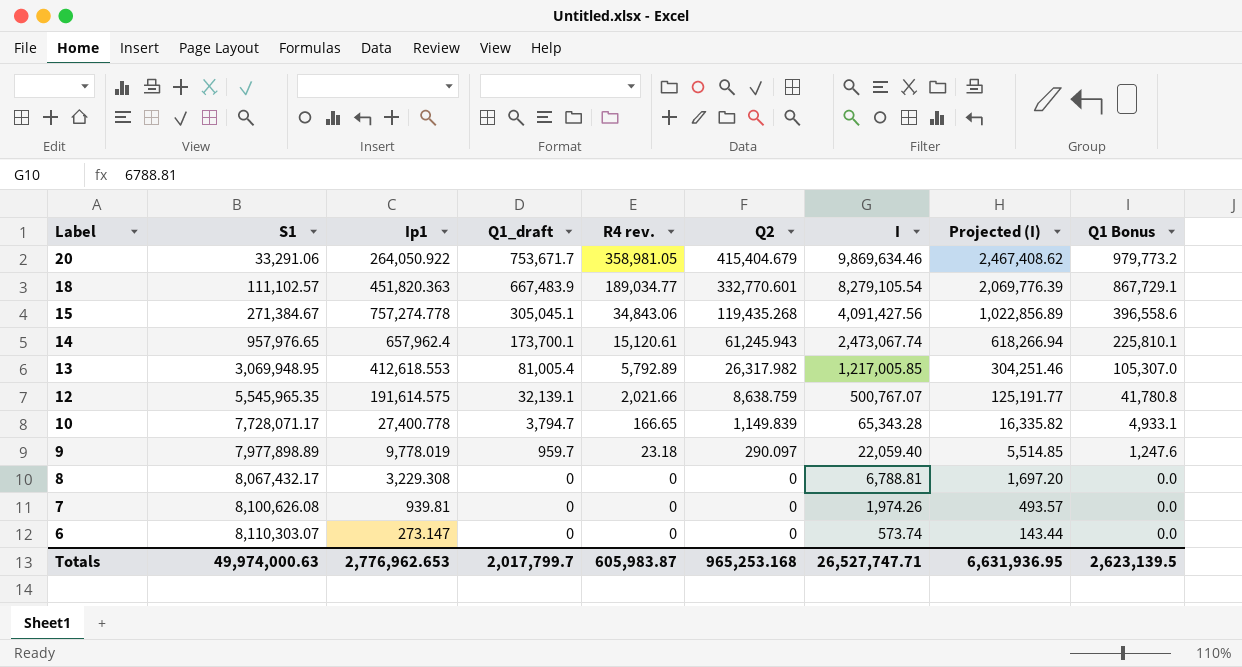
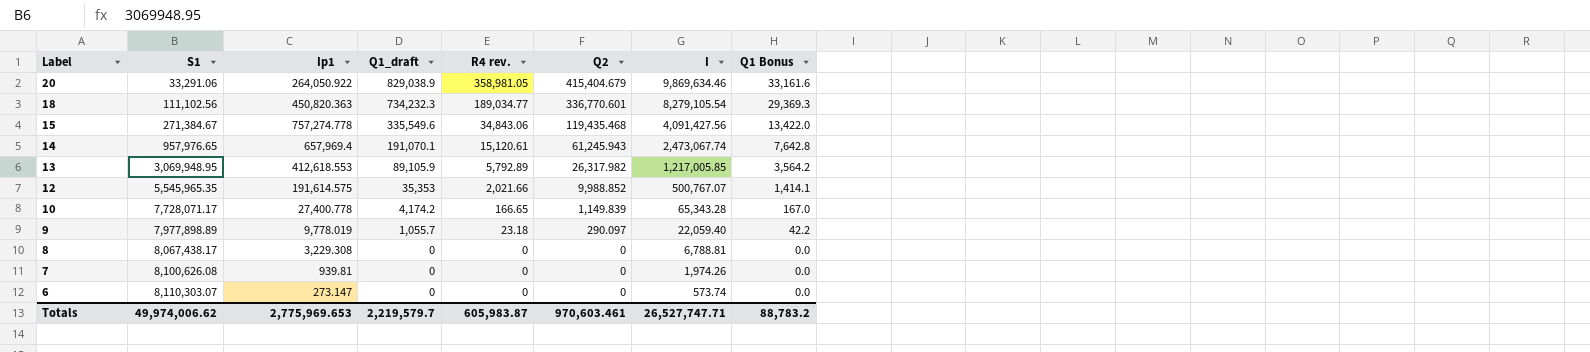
column Projected (I) | formula: [I] * 0.25 -> none
column Q1 Bonus | formula: [Q1_draft] * 1.3 -> [Q1_draft] * 0.04
20 | Q1_draft: 753,671.7 -> 829,038.9
18 | S1: 111,102.57 -> 111,102.56
18 | Ip1: 451,820.363 -> 450,820.363
18 | Q1_draft: 667,483.9 -> 734,232.3
18 | Q2: 332,770.601 -> 336,770.601
15 | Q1_draft: 305,045.1 -> 335,549.6
15 | Q2: 119,435.268 -> 119,435.468
14 | Ip1: 657,962.4 -> 657,969.4
14 | Q1_draft: 173,700.1 -> 191,070.1
13 | Q1_draft: 81,005.4 -> 89,105.9
12 | Q1_draft: 32,139.1 -> 35,353
12 | Q2: 8,638.759 -> 9,988.852
10 | Q1_draft: 3,794.7 -> 4,174.2
9 | Q1_draft: 959.7 -> 1,055.7
8 | S1: 8,067,432.17 -> 8,067,438.17
Totals | S1: 49,974,000.63 -> 49,974,006.62
Totals | Ip1: 2,776,962.653 -> 2,775,969.653
Totals | Q1_draft: 2,017,799.7 -> 2,219,579.7
Totals | Q2: 965,253.168 -> 970,603.461
Totals | Q1 Bonus: 2,623,139.5 -> 88,783.2

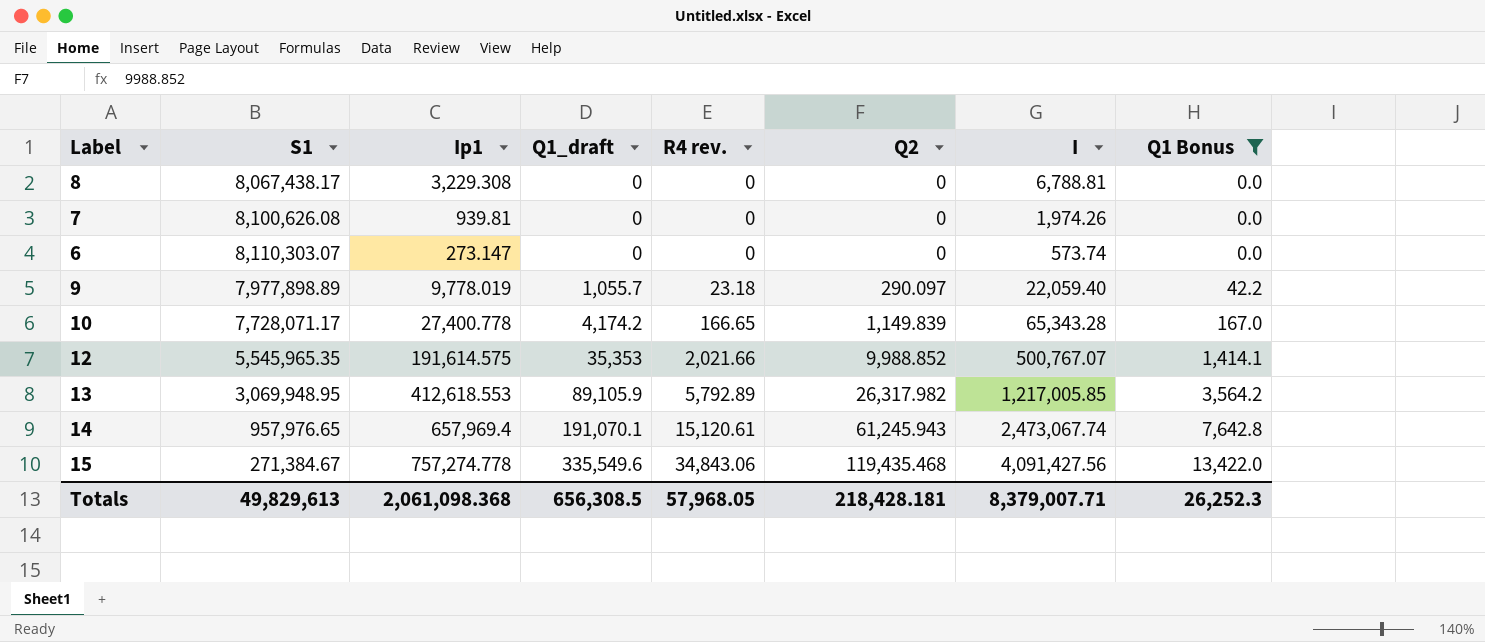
filter: none -> Q1 Bonus <= 13,422.0
row order: Label descending -> Q1_draft ascending
Totals | S1: 49,974,006.62 -> 49,829,613
Totals | Ip1: 2,775,969.653 -> 2,061,098.368
Totals | Q1_draft: 2,219,579.7 -> 656,308.5
Totals | R4 rev.: 605,983.87 -> 57,968.05
Totals | Q2: 970,603.461 -> 218,428.181
Totals | I: 26,527,747.71 -> 8,379,007.71
Totals | Q1 Bonus: 88,783.2 -> 26,252.3

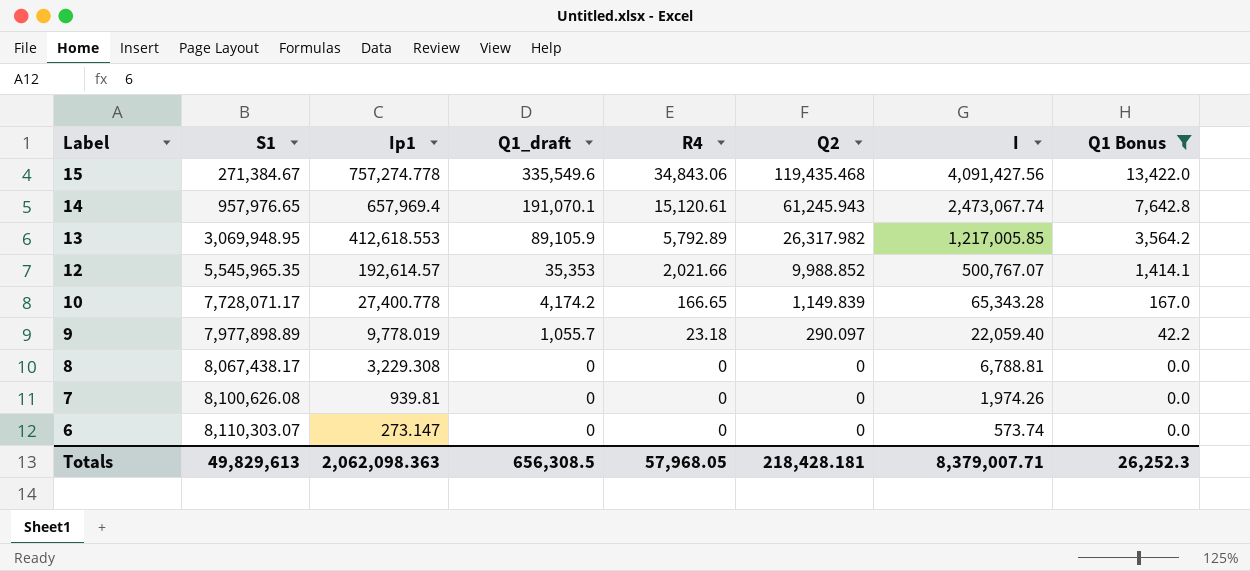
row order: Q1_draft ascending -> Label descending
column name: R4 rev. -> R4
12 | Ip1: 191,614.575 -> 192,614.57
Totals | Ip1: 2,061,098.368 -> 2,062,098.363

